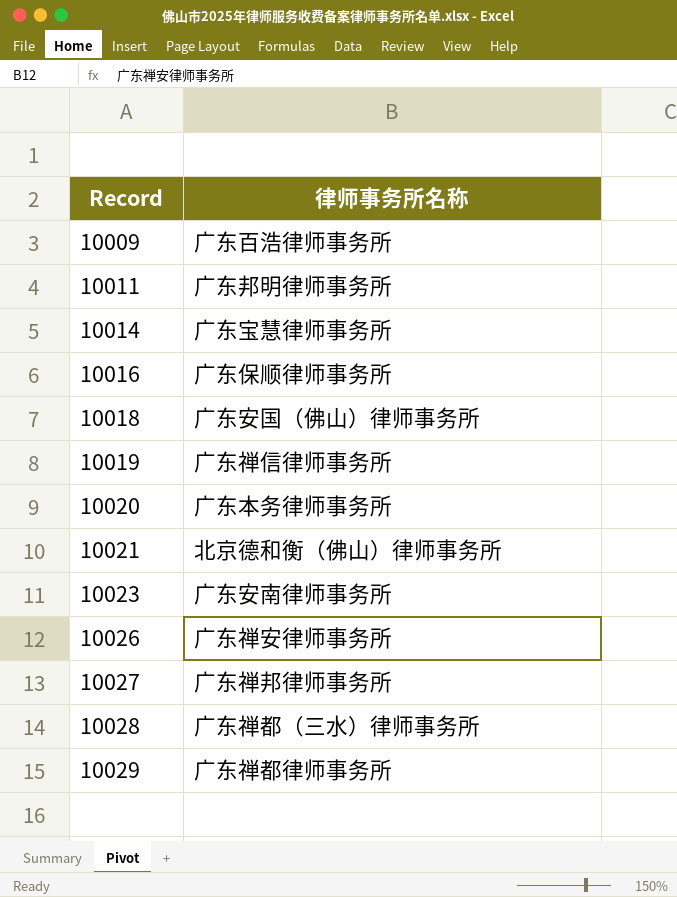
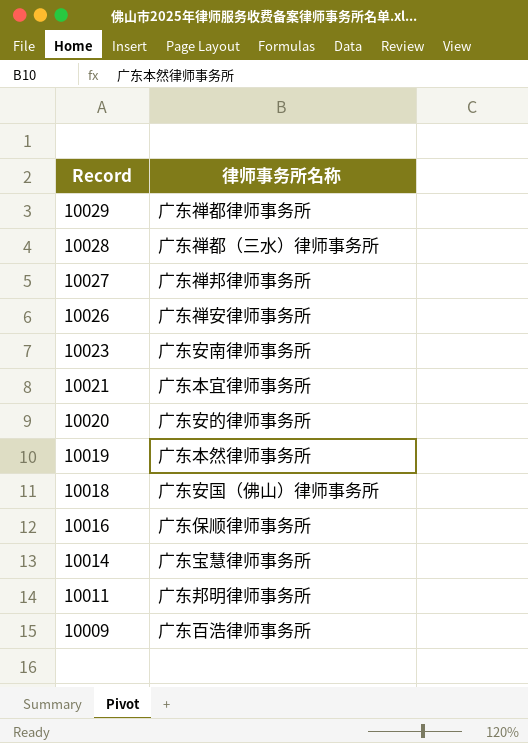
row order: Record ascending -> Record descending
10021 | 律师事务所名称: 北京德和衡（佛山）律师事务所 -> 广东本宜律师事务所
10020 | 律师事务所名称: 广东本务律师事务所 -> 广东安的律师事务所
10019 | 律师事务所名称: 广东禅信律师事务所 -> 广东本然律师事务所

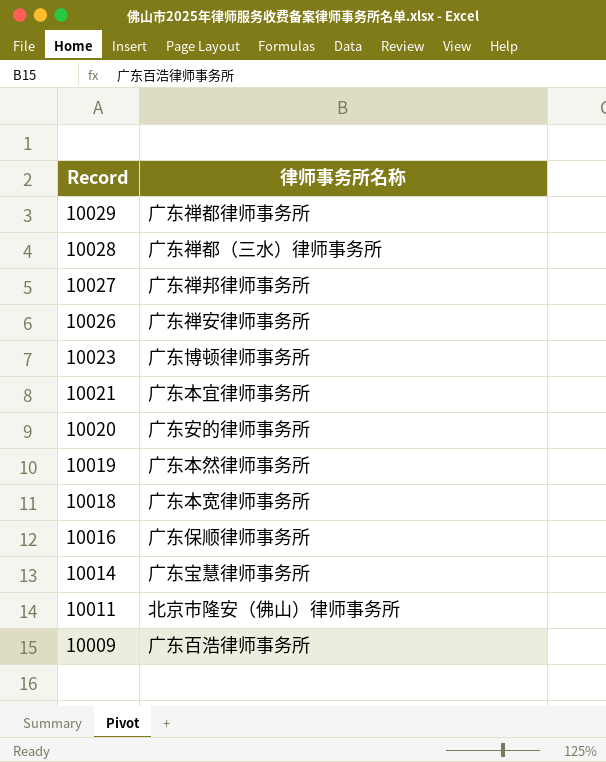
10023 | 律师事务所名称: 广东安南律师事务所 -> 广东博顿律师事务所
10018 | 律师事务所名称: 广东安国（佛山）律师事务所 -> 广东本宽律师事务所
10011 | 律师事务所名称: 广东邦明律师事务所 -> 北京市隆安（佛山）律师事务所

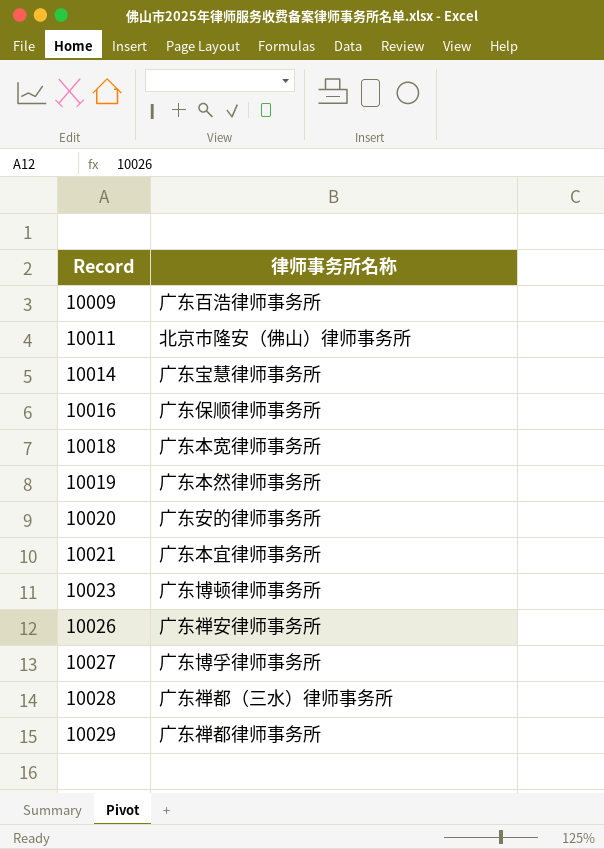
row order: Record descending -> Record ascending
10027 | 律师事务所名称: 广东禅邦律师事务所 -> 广东博孚律师事务所

